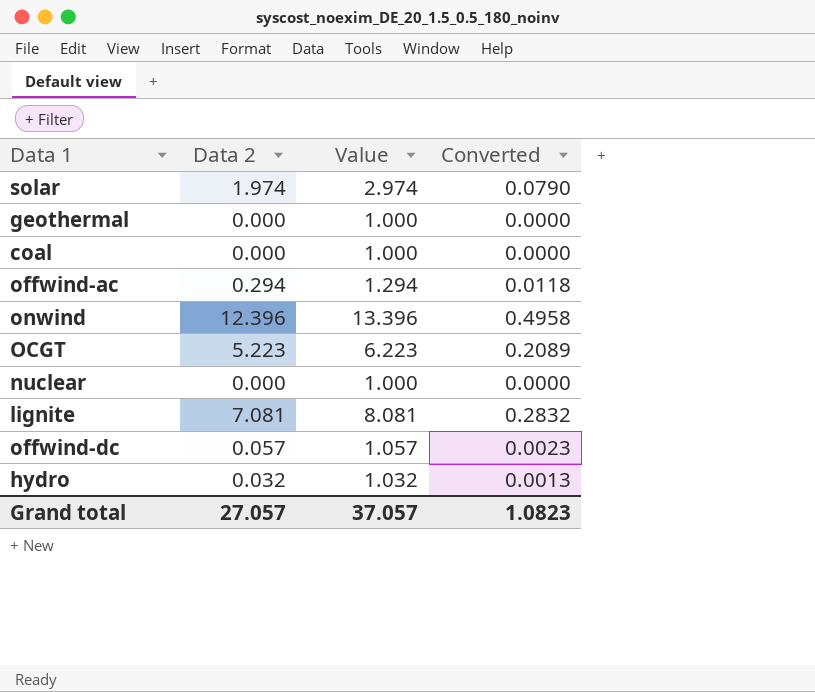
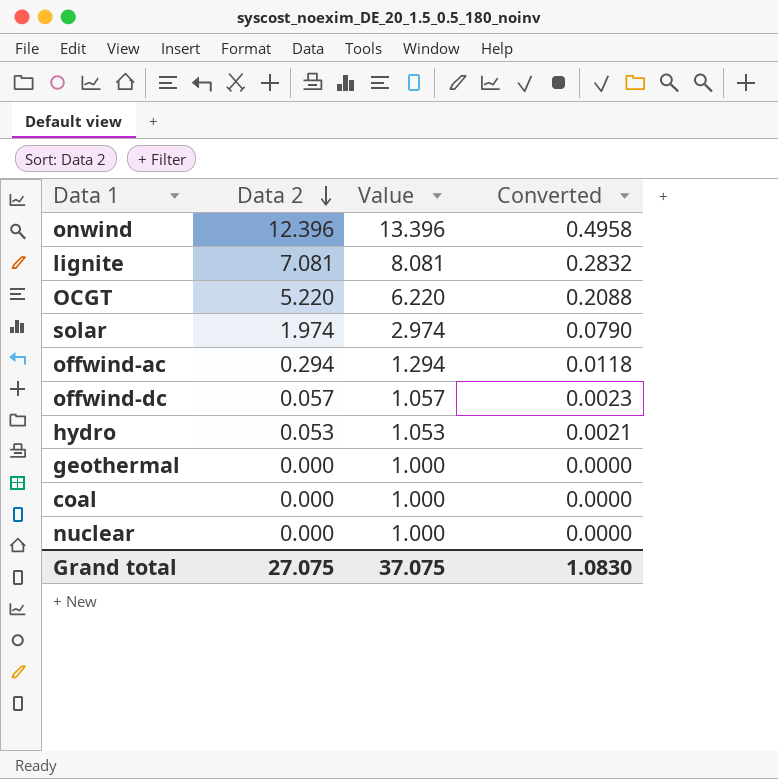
row order: none -> Data 2 descending
OCGT | Data 2: 5.223 -> 5.220
OCGT | Value: 6.223 -> 6.220
OCGT | Converted: 0.2089 -> 0.2088
hydro | Data 2: 0.032 -> 0.053
hydro | Value: 1.032 -> 1.053
hydro | Converted: 0.0013 -> 0.0021
Grand total | Data 2: 27.057 -> 27.075
Grand total | Value: 37.057 -> 37.075
Grand total | Converted: 1.0823 -> 1.0830

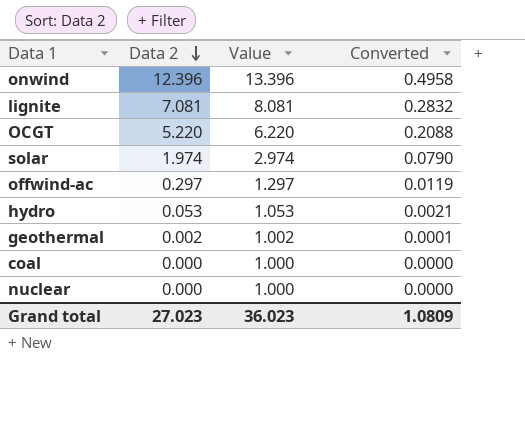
row offwind-dc: 0.057 | 1.057 | 0.0023 -> none
offwind-ac | Data 2: 0.294 -> 0.297
offwind-ac | Value: 1.294 -> 1.297
offwind-ac | Converted: 0.0118 -> 0.0119
geothermal | Data 2: 0.000 -> 0.002
geothermal | Value: 1.000 -> 1.002
geothermal | Converted: 0.0000 -> 0.0001
Grand total | Data 2: 27.075 -> 27.023
Grand total | Value: 37.075 -> 36.023
Grand total | Converted: 1.0830 -> 1.0809

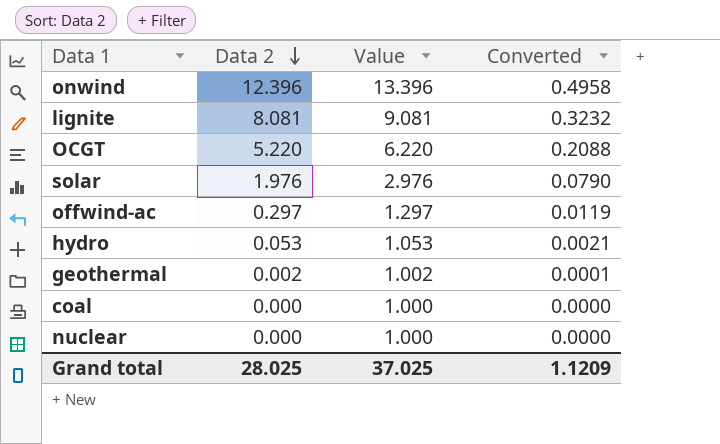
lignite | Data 2: 7.081 -> 8.081
lignite | Value: 8.081 -> 9.081
lignite | Converted: 0.2832 -> 0.3232
solar | Data 2: 1.974 -> 1.976
solar | Value: 2.974 -> 2.976
Grand total | Data 2: 27.023 -> 28.025
Grand total | Value: 36.023 -> 37.025
Grand total | Converted: 1.0809 -> 1.1209

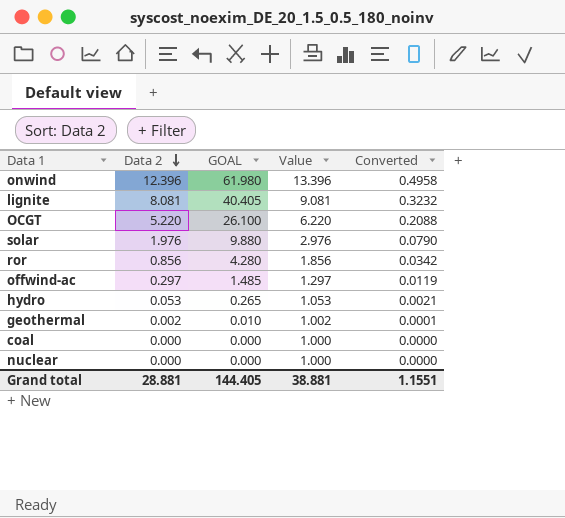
column GOAL | formula: none -> [Data 2] * 5
row ror: none -> 0.856 | 4.280 | 1.856 | 0.0342
Grand total | Data 2: 28.025 -> 28.881
Grand total | Value: 37.025 -> 38.881
Grand total | Converted: 1.1209 -> 1.1551

